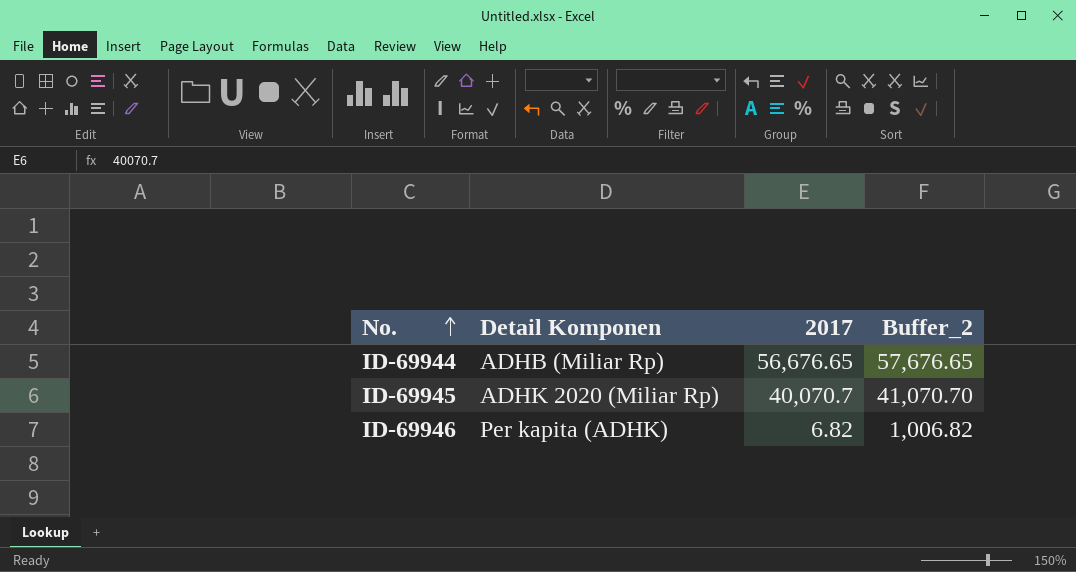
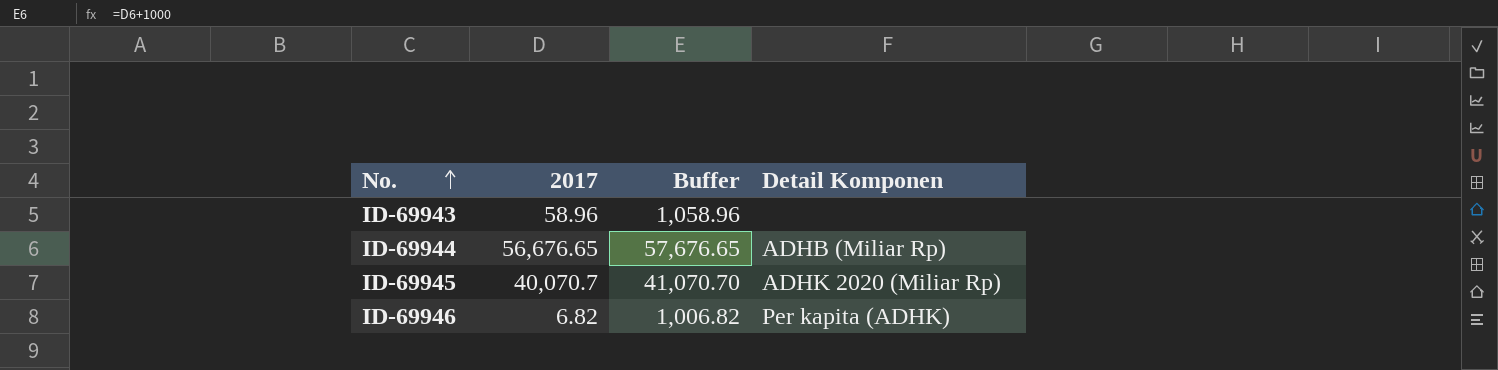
column name: Buffer_2 -> Buffer
column Detail Komponen | position: 2 -> 4
row ID-69943: none -> 58.96 | 1,058.96 | none

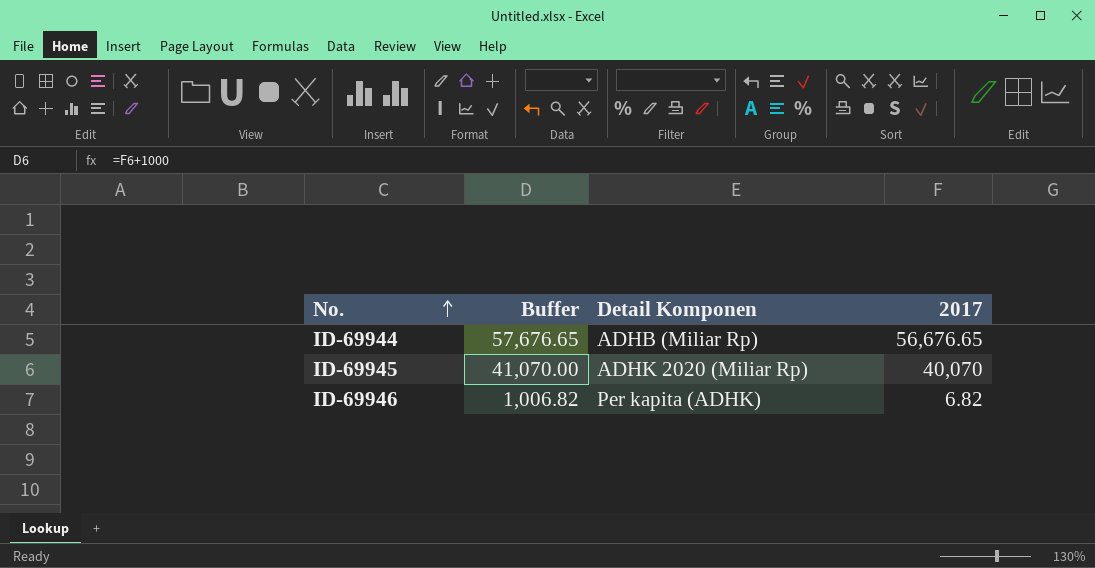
column 2017 | position: 2 -> 4
row ID-69943: 58.96 | 1,058.96 | none -> none
ID-69945 | Buffer: 41,070.70 -> 41,070.00
ID-69945 | 2017: 40,070.7 -> 40,070

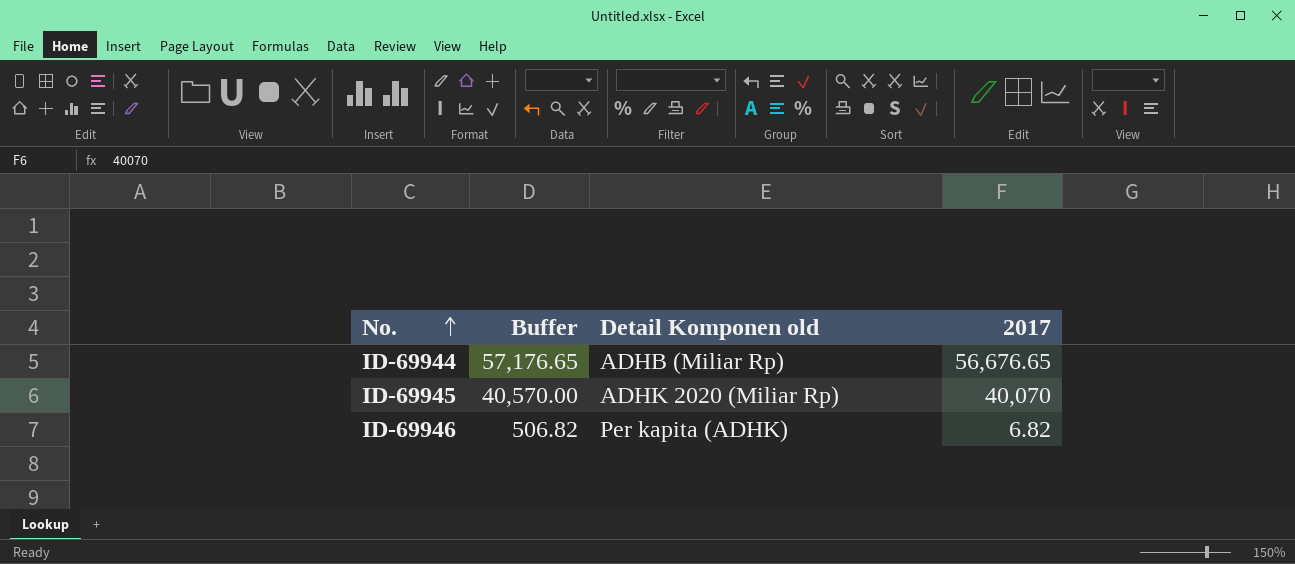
column Buffer | formula: [2017] + 1000 -> [2017] + 500
column name: Detail Komponen -> Detail Komponen old

